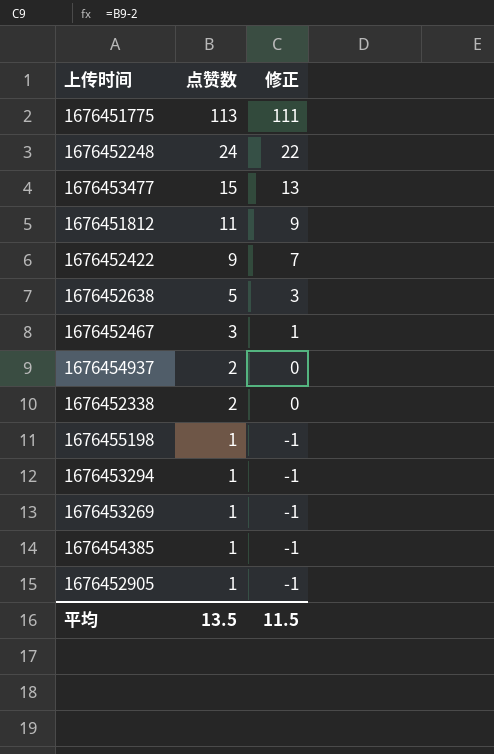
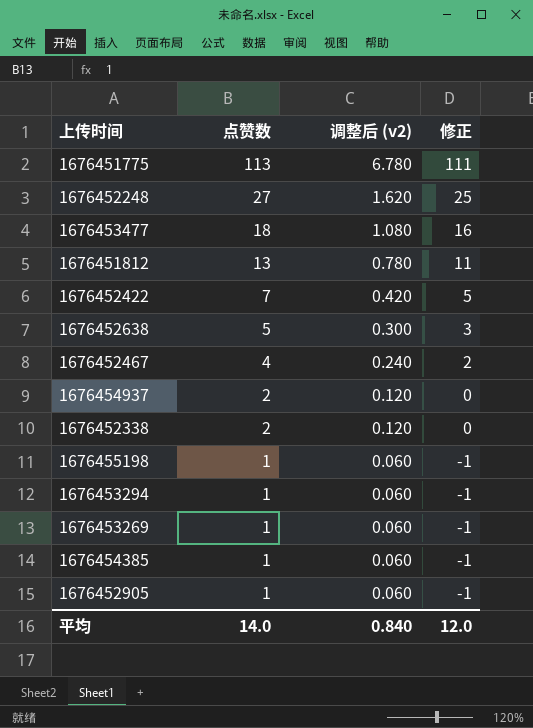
column 调整后 (v2) | formula: none -> [点赞数] * 0.06
1676452248 | 点赞数: 24 -> 27
1676452248 | 修正: 22 -> 25
1676453477 | 点赞数: 15 -> 18
1676453477 | 修正: 13 -> 16
1676451812 | 点赞数: 11 -> 13
1676451812 | 修正: 9 -> 11
1676452422 | 点赞数: 9 -> 7
1676452422 | 修正: 7 -> 5
1676452467 | 点赞数: 3 -> 4
1676452467 | 修正: 1 -> 2
平均 | 点赞数: 13.5 -> 14.0
平均 | 修正: 11.5 -> 12.0

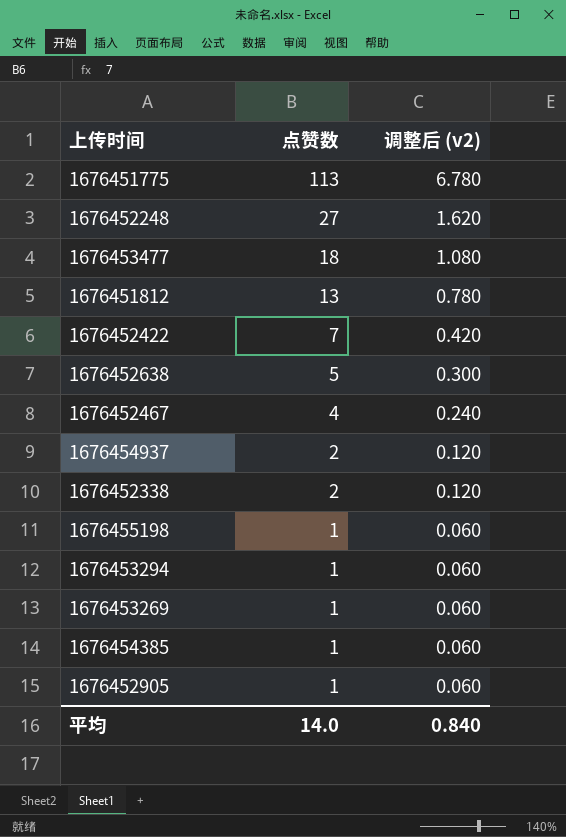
column 修正 | formula: [点赞数] - 2 -> none

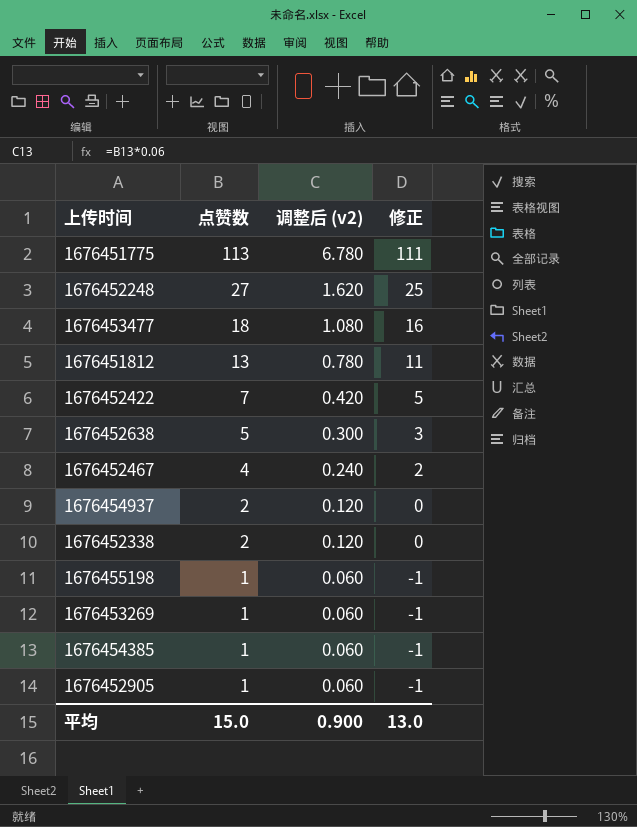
column 修正 | formula: none -> [点赞数] - 2
row 1676453294: 1 | 0.060 -> none
平均 | 点赞数: 14.0 -> 15.0
平均 | 调整后 (v2): 0.840 -> 0.900

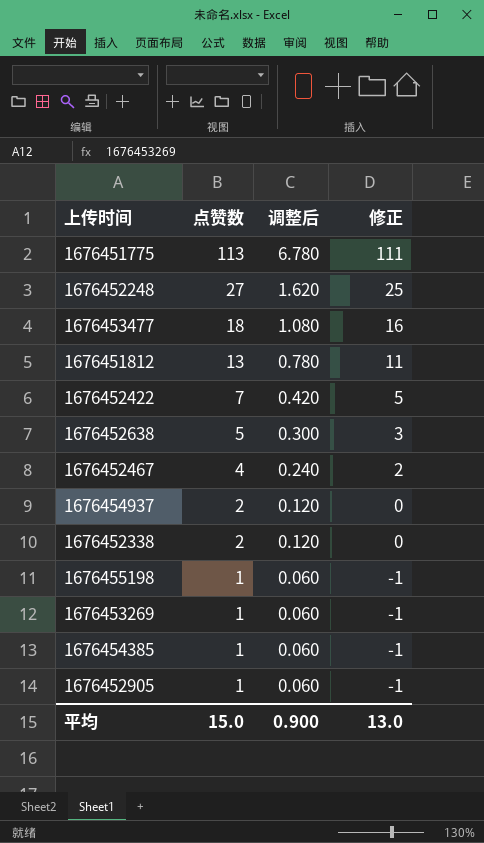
column name: 调整后 (v2) -> 调整后

